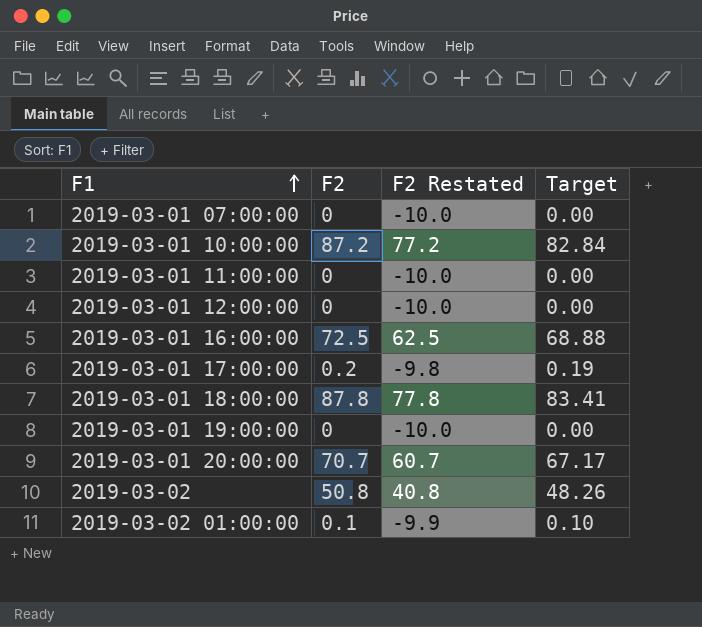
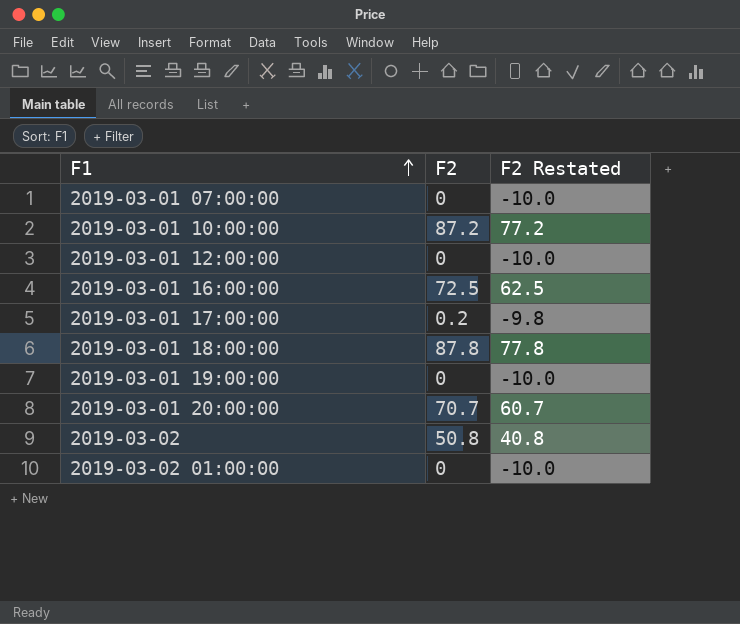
column Target | formula: [F2] * 0.95 -> none
row 2019-03-01 11:00:00: 0 | -10.0 | 0.00 -> none
2019-03-02 01:00:00 | F2: 0.1 -> 0
2019-03-02 01:00:00 | F2 Restated: -9.9 -> -10.0

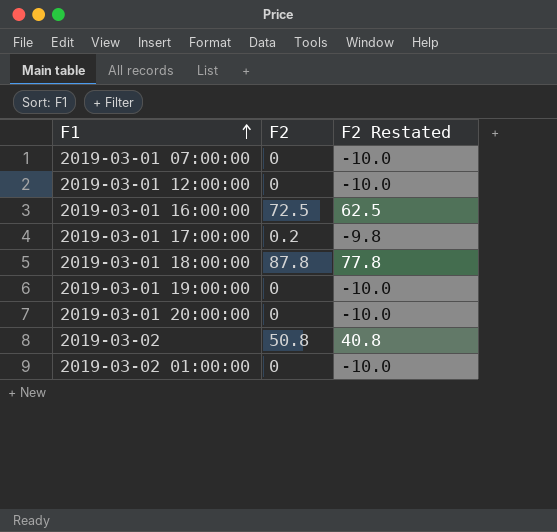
row 2019-03-01 10:00:00: 87.2 | 77.2 -> none
2019-03-01 20:00:00 | F2: 70.7 -> 0
2019-03-01 20:00:00 | F2 Restated: 60.7 -> -10.0

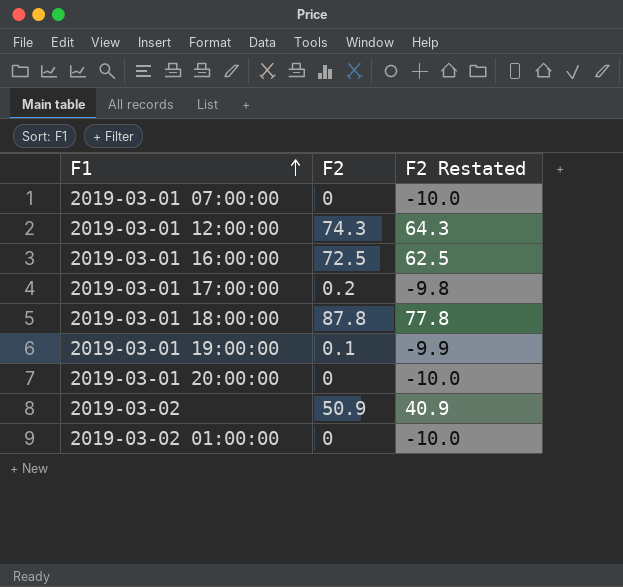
2019-03-01 12:00:00 | F2: 0 -> 74.3
2019-03-01 12:00:00 | F2 Restated: -10.0 -> 64.3
2019-03-01 19:00:00 | F2: 0 -> 0.1
2019-03-01 19:00:00 | F2 Restated: -10.0 -> -9.9
2019-03-02 | F2: 50.8 -> 50.9
2019-03-02 | F2 Restated: 40.8 -> 40.9

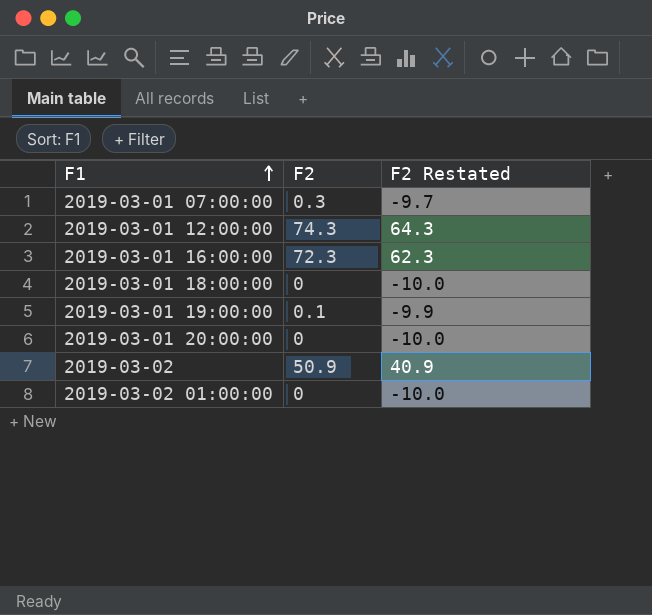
row 2019-03-01 17:00:00: 0.2 | -9.8 -> none
2019-03-01 07:00:00 | F2: 0 -> 0.3
2019-03-01 07:00:00 | F2 Restated: -10.0 -> -9.7
2019-03-01 16:00:00 | F2: 72.5 -> 72.3
2019-03-01 16:00:00 | F2 Restated: 62.5 -> 62.3
2019-03-01 18:00:00 | F2: 87.8 -> 0
2019-03-01 18:00:00 | F2 Restated: 77.8 -> -10.0

